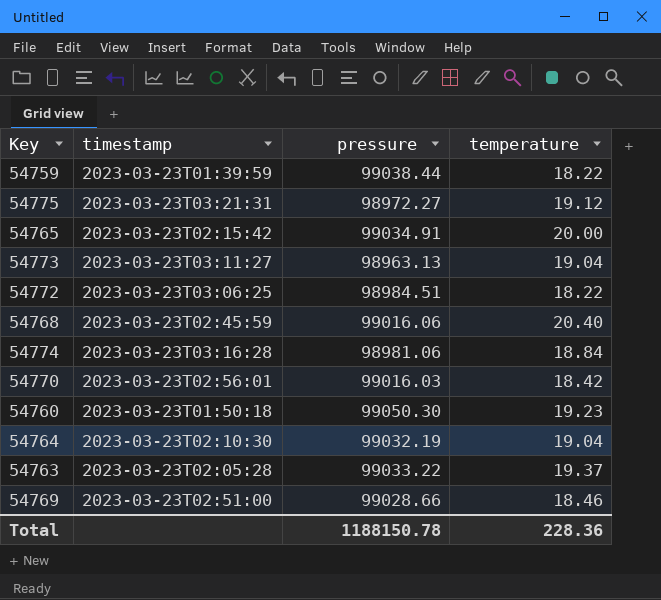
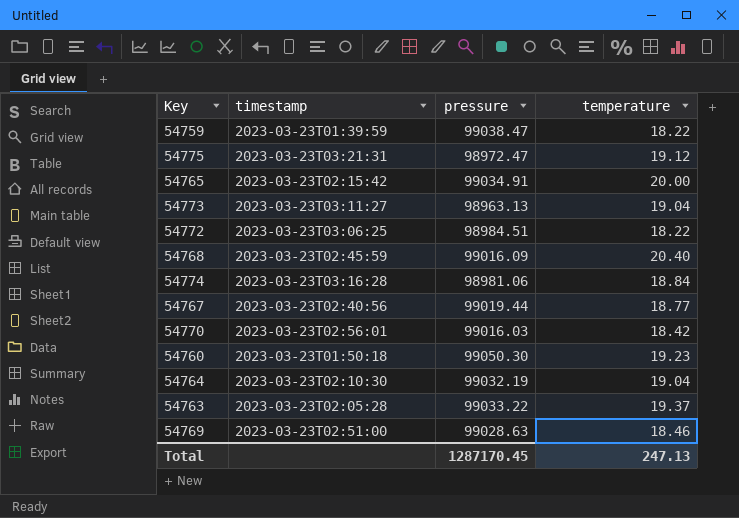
54759 | pressure: 99038.44 -> 99038.47
54775 | pressure: 98972.27 -> 98972.47
54768 | pressure: 99016.06 -> 99016.09
row 54767: none -> 2023-03-23T02:40:56 | 99019.44 | 18.77
54769 | pressure: 99028.66 -> 99028.63
Total | pressure: 1188150.78 -> 1287170.45
Total | temperature: 228.36 -> 247.13

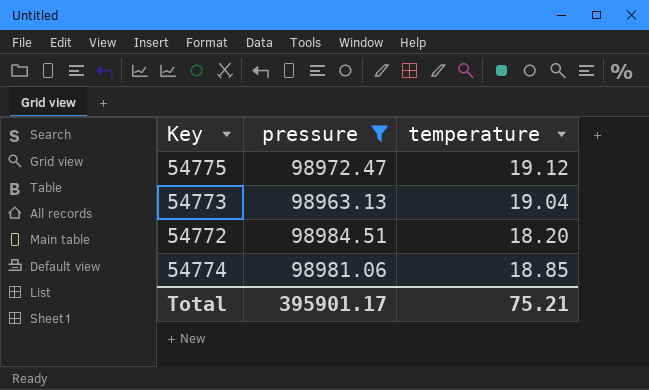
filter: none -> pressure <= 98984.51
column timestamp | position: 2 -> none
54772 | temperature: 18.22 -> 18.20
54774 | temperature: 18.84 -> 18.85
Total | pressure: 1287170.45 -> 395901.17
Total | temperature: 247.13 -> 75.21

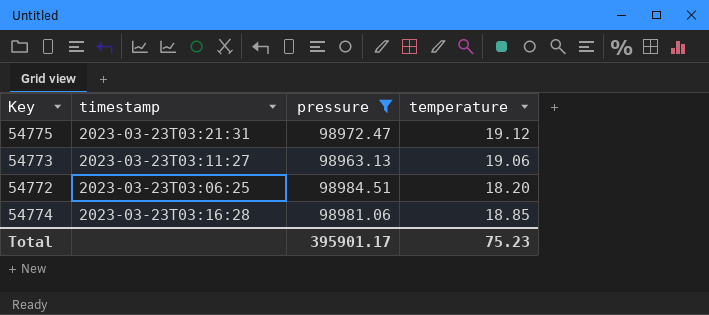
column timestamp | position: none -> 2
54773 | temperature: 19.04 -> 19.06
Total | temperature: 75.21 -> 75.23

